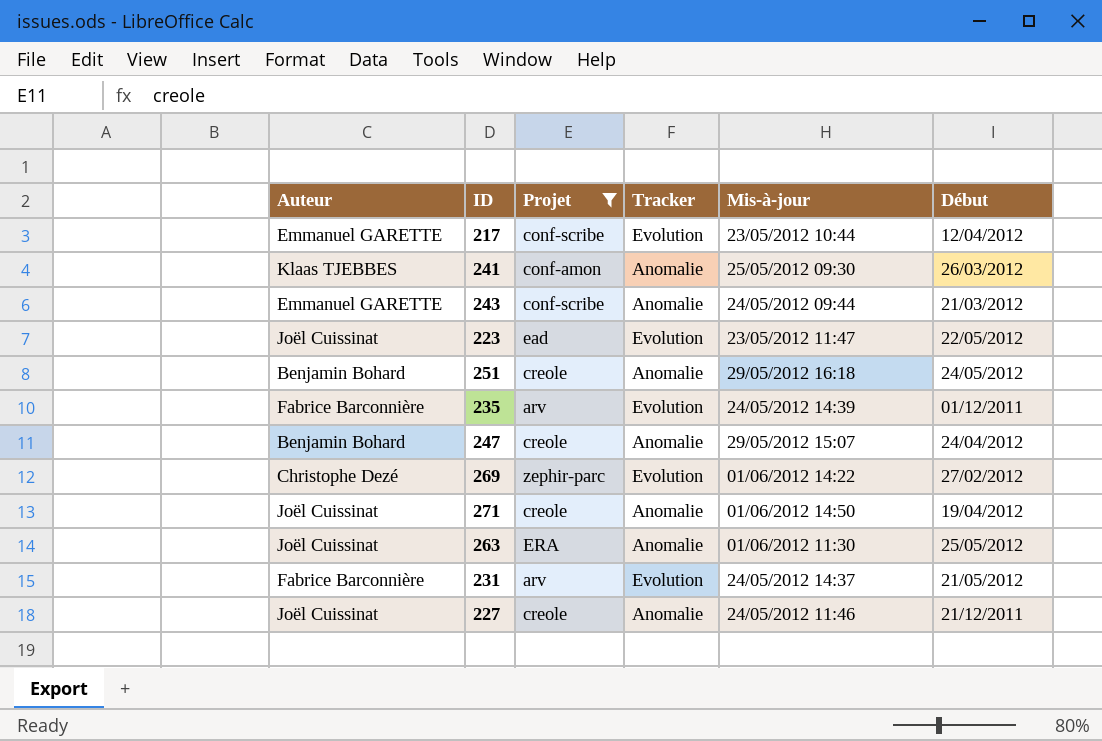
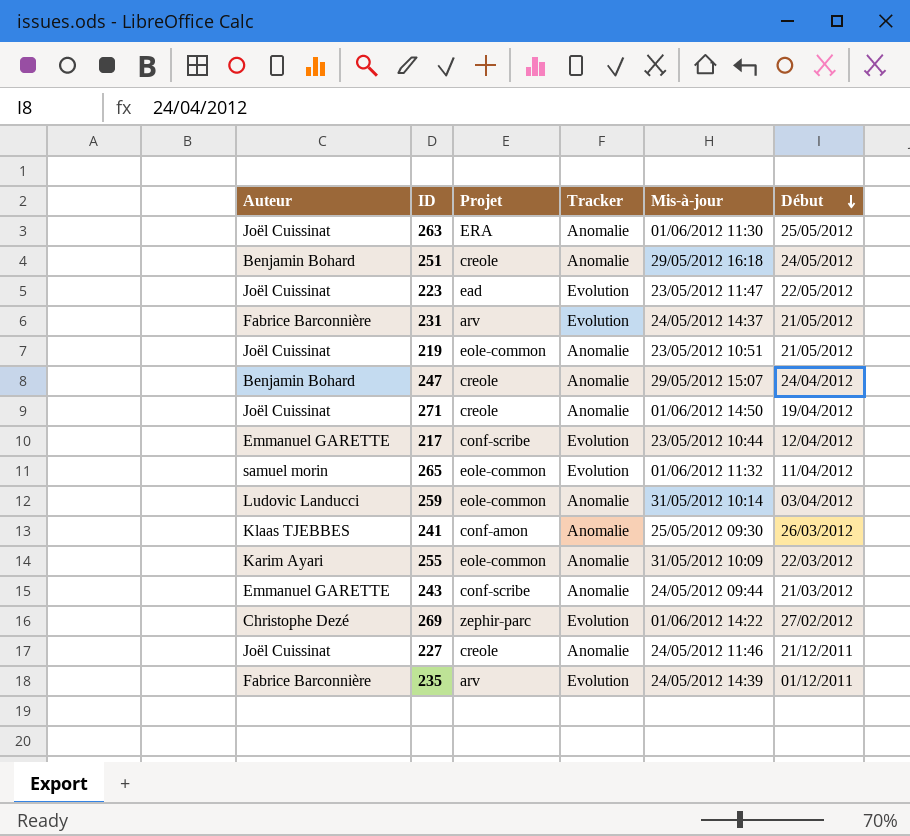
filter: Projet != eole-common -> none
row order: none -> Début descending

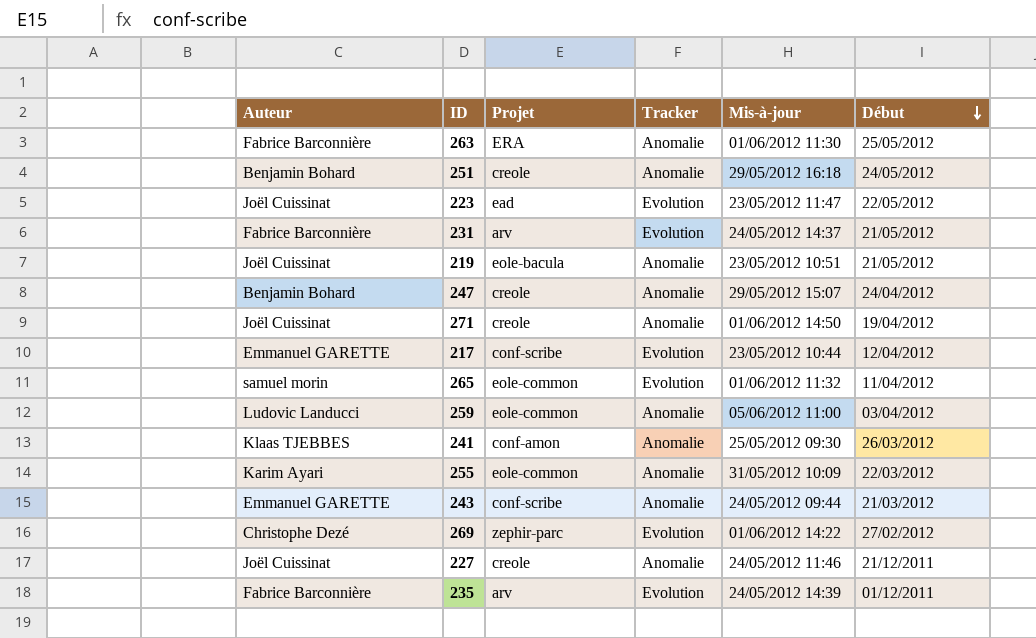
263 | Auteur: Joël Cuissinat -> Fabrice Barconnière
219 | Projet: eole-common -> eole-bacula
259 | Mis-à-jour: 31/05/2012 10:14 -> 05/06/2012 11:00

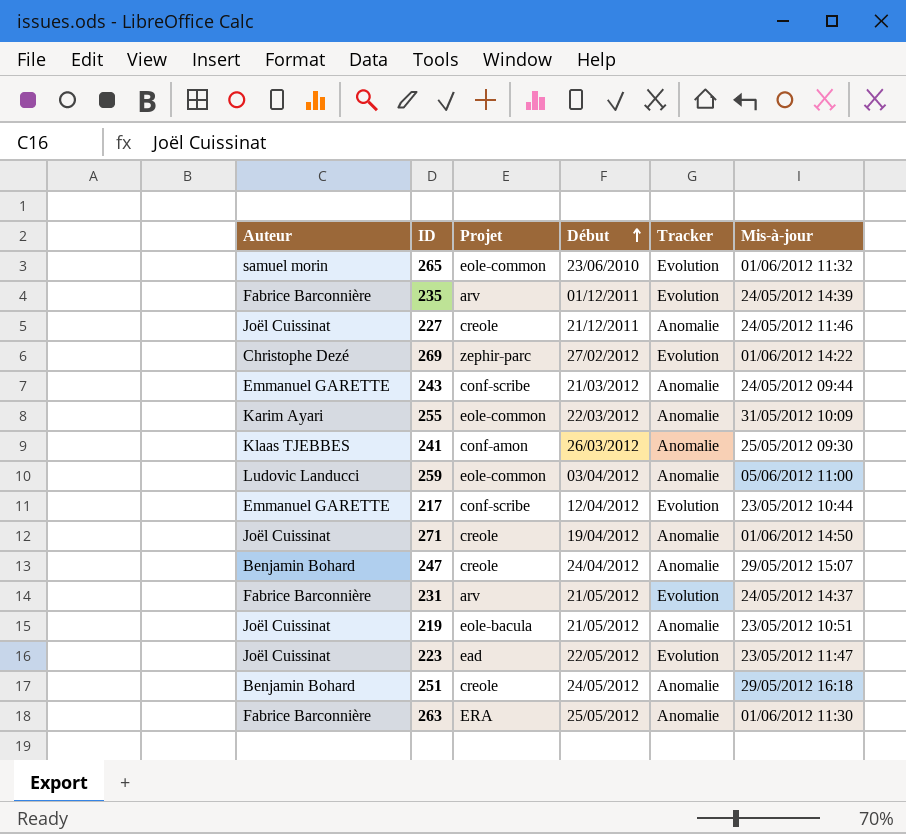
row order: Début descending -> Début ascending
column Début | position: 6 -> 4
265 | Début: 11/04/2012 -> 23/06/2010

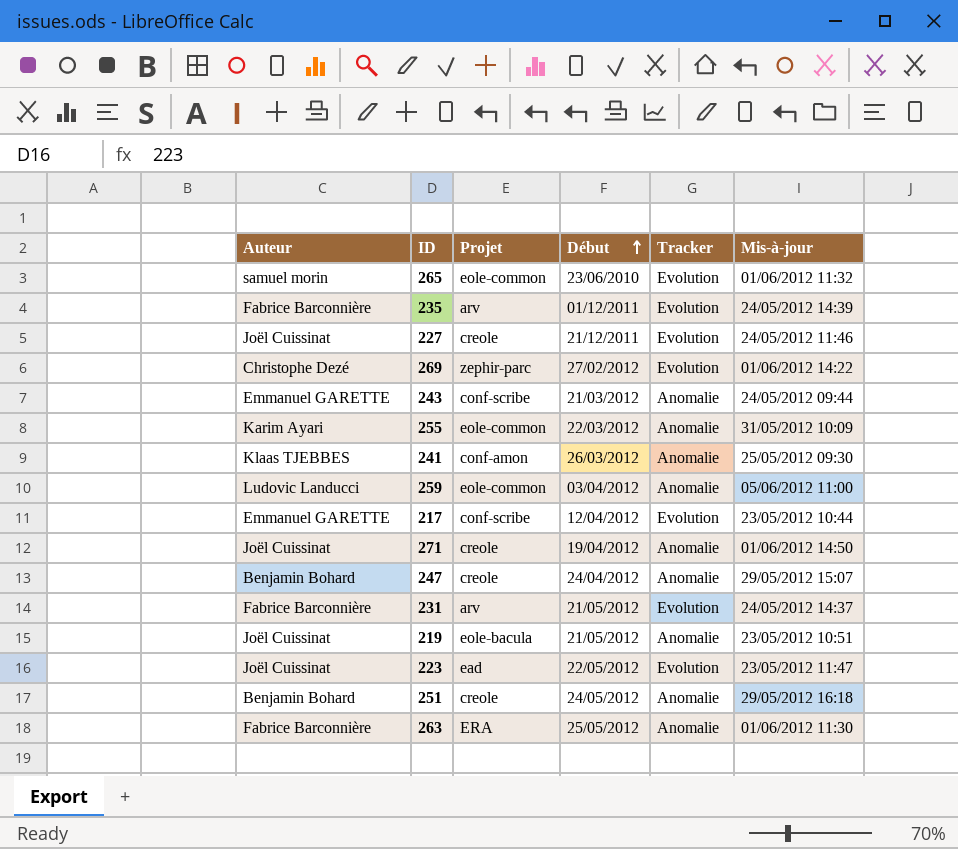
227 | Tracker: Anomalie -> Evolution

